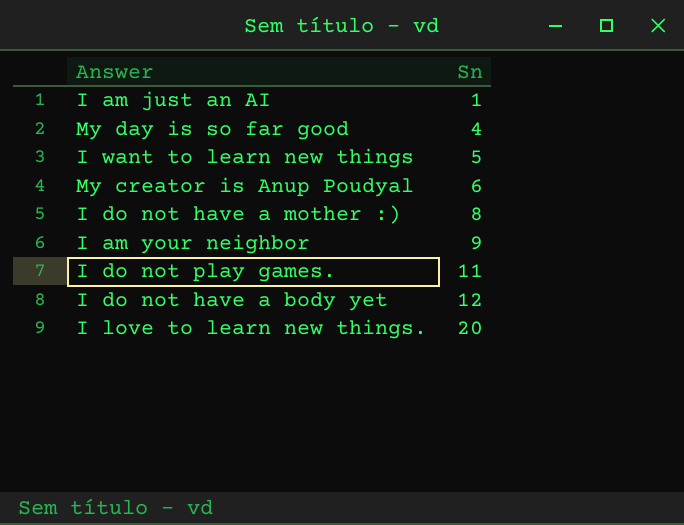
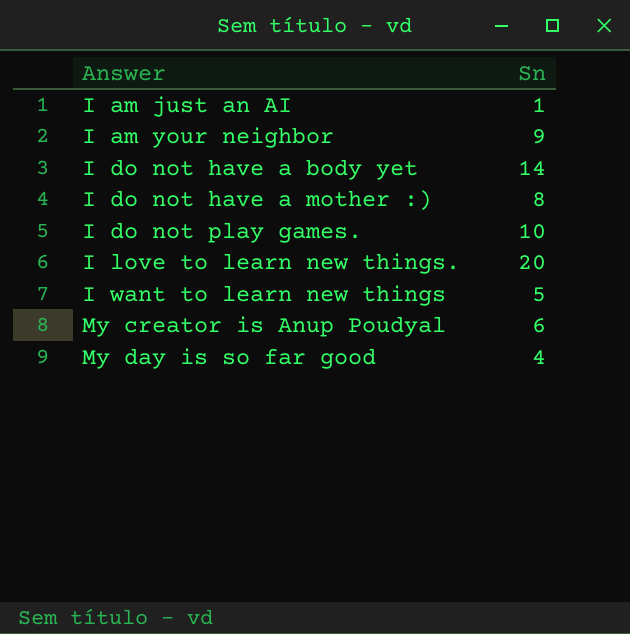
row order: Sn ascending -> Answer ascending
I do not have a body yet | Sn: 12 -> 14
I do not play games. | Sn: 11 -> 10

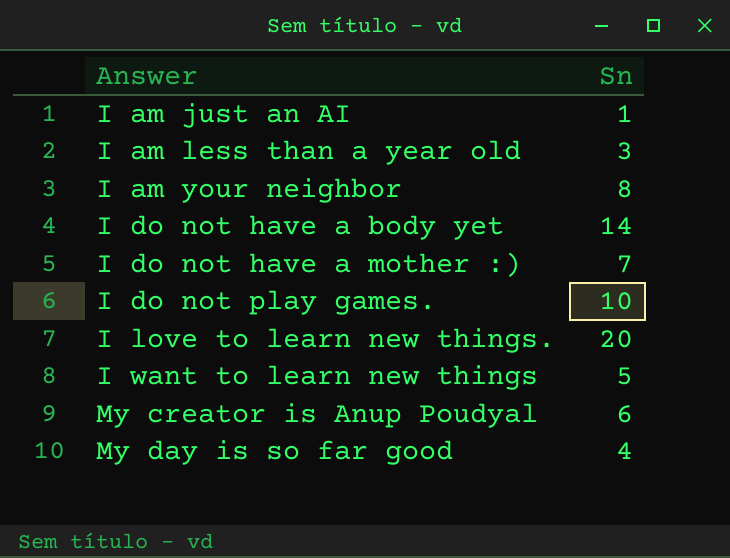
row I am less than a year old: none -> 3
I am your neighbor | Sn: 9 -> 8
I do not have a mother :) | Sn: 8 -> 7

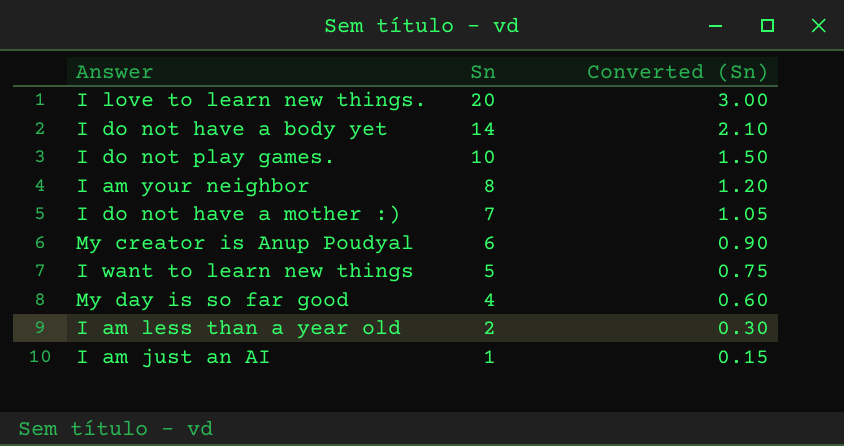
row order: Answer ascending -> Sn descending
column Converted (Sn) | formula: none -> [Sn] * 0.15
I am less than a year old | Sn: 3 -> 2

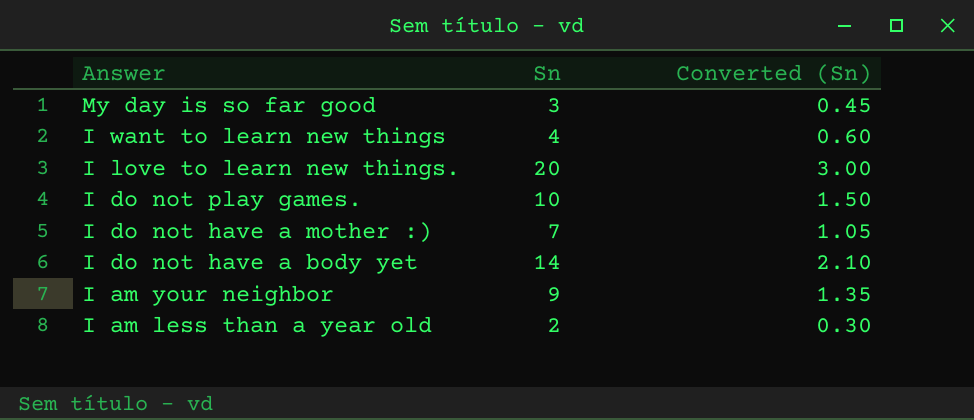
row order: Sn descending -> Answer descending
row My creator is Anup Poudyal: 6 | 0.90 -> none
row I am just an AI: 1 | 0.15 -> none
My day is so far good | Sn: 4 -> 3
My day is so far good | Converted (Sn): 0.60 -> 0.45
I want to learn new things | Sn: 5 -> 4
I want to learn new things | Converted (Sn): 0.75 -> 0.60
I am your neighbor | Sn: 8 -> 9
I am your neighbor | Converted (Sn): 1.20 -> 1.35

